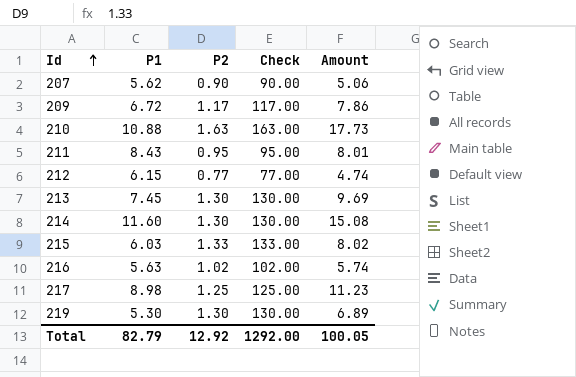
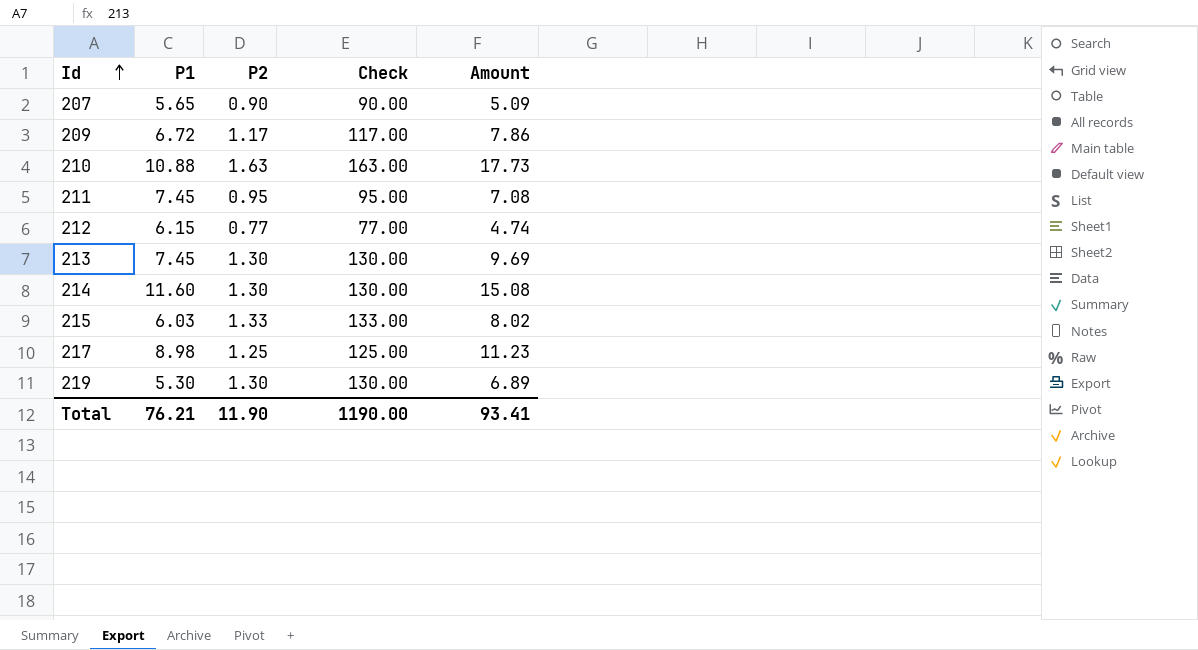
row 216: 5.63 | 1.02 | 102.00 | 5.74 -> none
207 | P1: 5.62 -> 5.65
207 | Amount: 5.06 -> 5.09
211 | P1: 8.43 -> 7.45
211 | Amount: 8.01 -> 7.08
Total | P1: 82.79 -> 76.21
Total | P2: 12.92 -> 11.90
Total | Check: 1292.00 -> 1190.00
Total | Amount: 100.05 -> 93.41

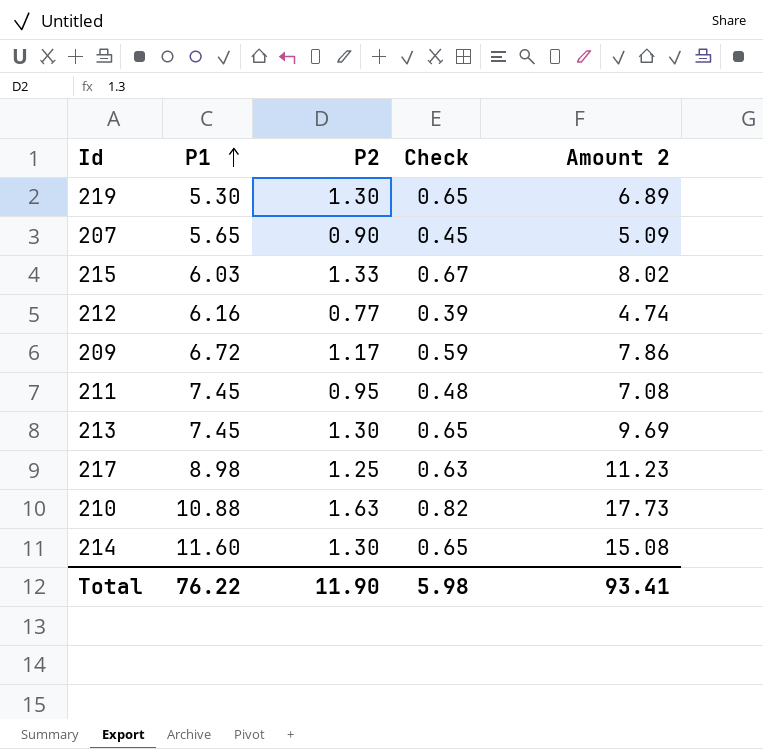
row order: Id ascending -> P1 ascending
column Check | formula: [P2] * 100 -> [P2] * 0.5
column name: Amount -> Amount 2
212 | P1: 6.15 -> 6.16
Total | P1: 76.21 -> 76.22
Total | Check: 1190.00 -> 5.98

